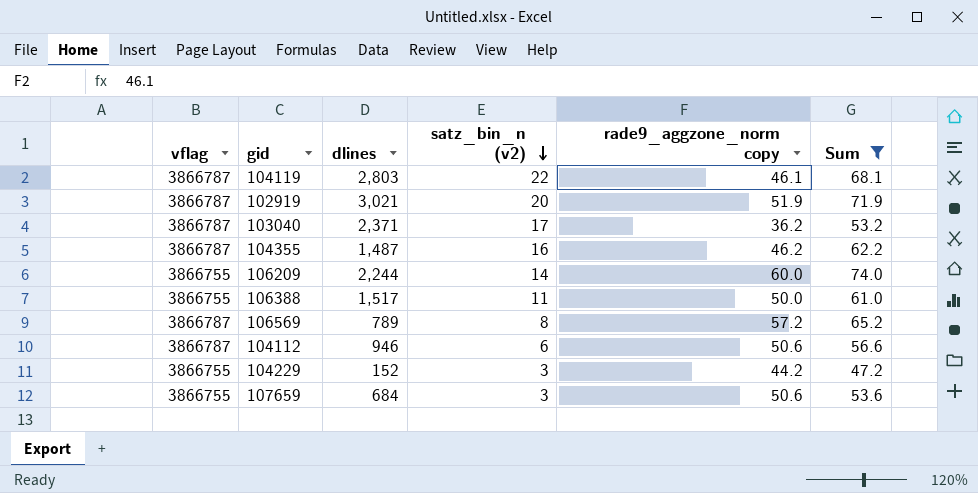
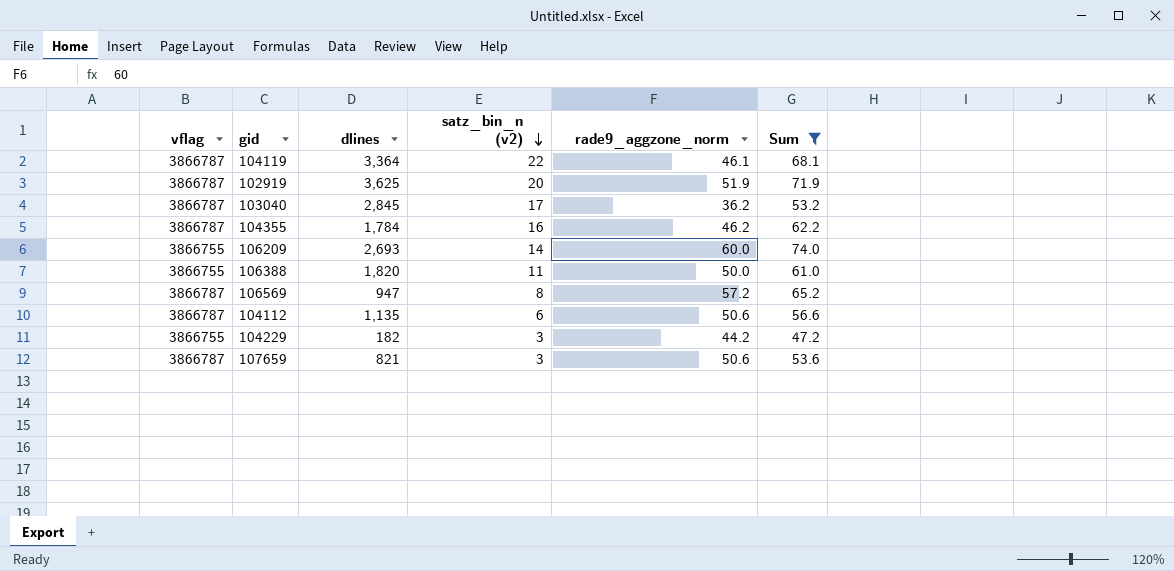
column name: rade9_aggzone_norm copy -> rade9_aggzone_norm
104119 | dlines: 2,803 -> 3,364
102919 | dlines: 3,021 -> 3,625
103040 | dlines: 2,371 -> 2,845
104355 | dlines: 1,487 -> 1,784
106209 | dlines: 2,244 -> 2,693
106388 | dlines: 1,517 -> 1,820
106569 | dlines: 789 -> 947
104112 | dlines: 946 -> 1,135
104229 | dlines: 152 -> 182
107659 | vflag: 3866755 -> 3866787
107659 | dlines: 684 -> 821

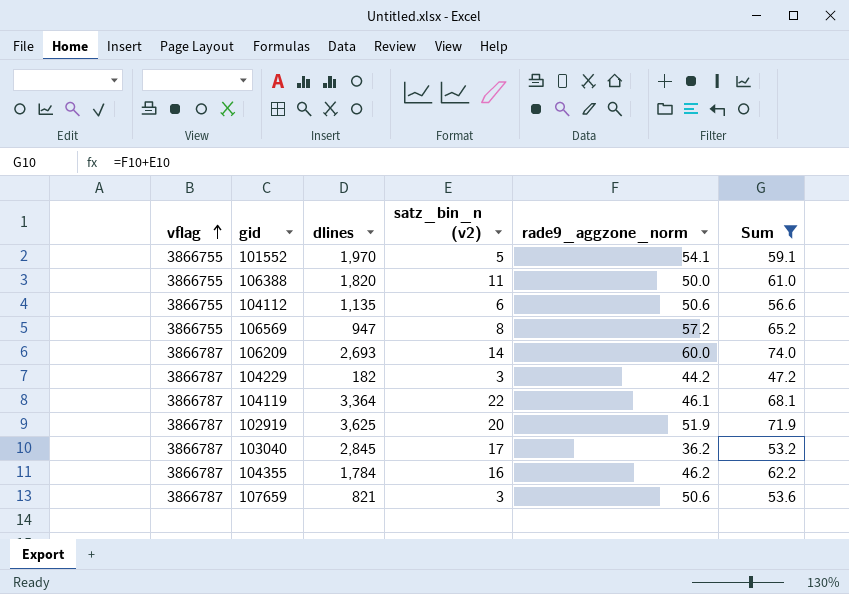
row order: satz_bin_n (v2) descending -> vflag ascending
row 101552: none -> 3866755 | 1,970 | 5 | 54.1 | 59.1
104112 | vflag: 3866787 -> 3866755
106569 | vflag: 3866787 -> 3866755
106209 | vflag: 3866755 -> 3866787
104229 | vflag: 3866755 -> 3866787

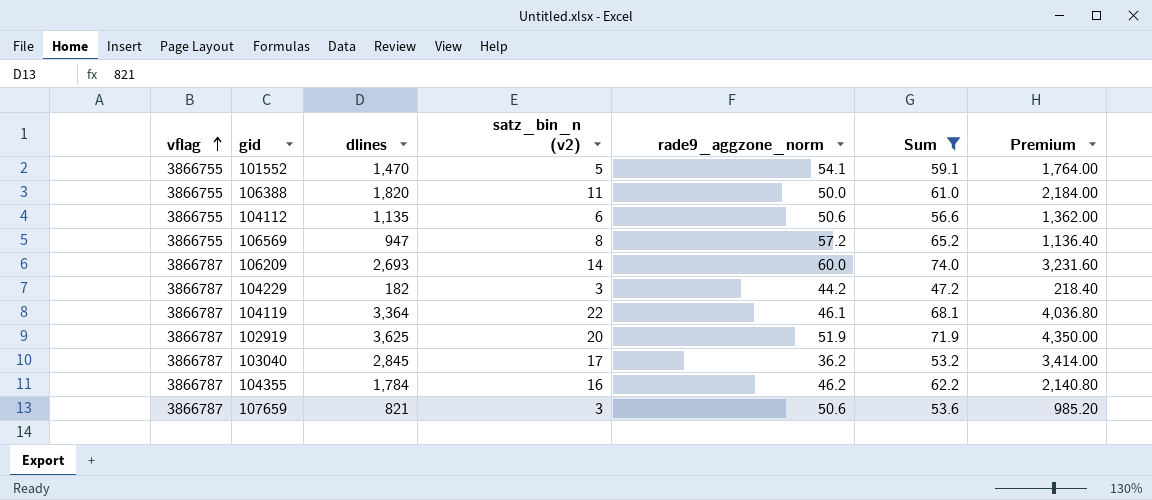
column Premium | formula: none -> [dlines] * 1.2
101552 | dlines: 1,970 -> 1,470

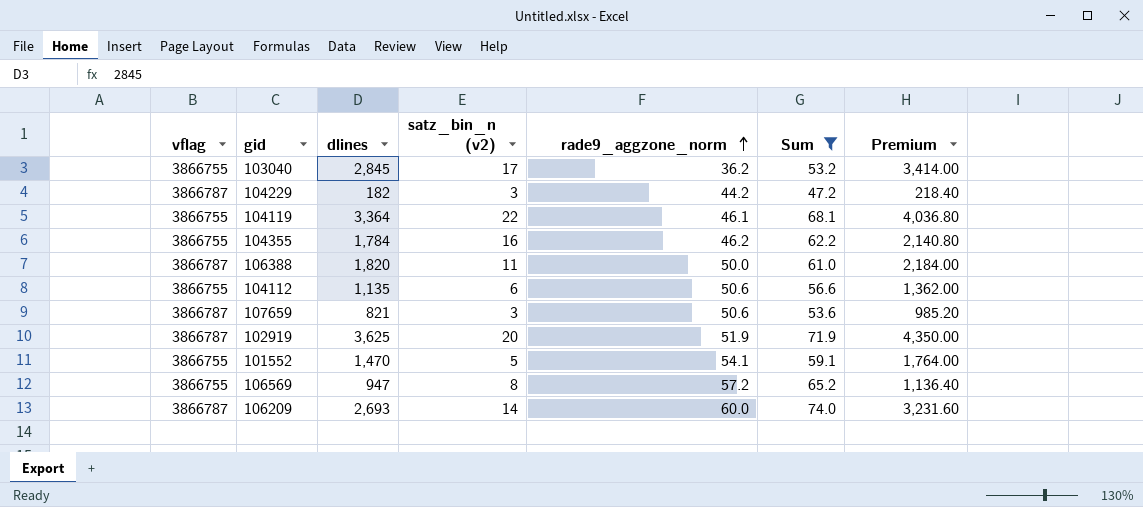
row order: vflag ascending -> rade9_aggzone_norm ascending
103040 | vflag: 3866787 -> 3866755
104119 | vflag: 3866787 -> 3866755
104355 | vflag: 3866787 -> 3866755
106388 | vflag: 3866755 -> 3866787

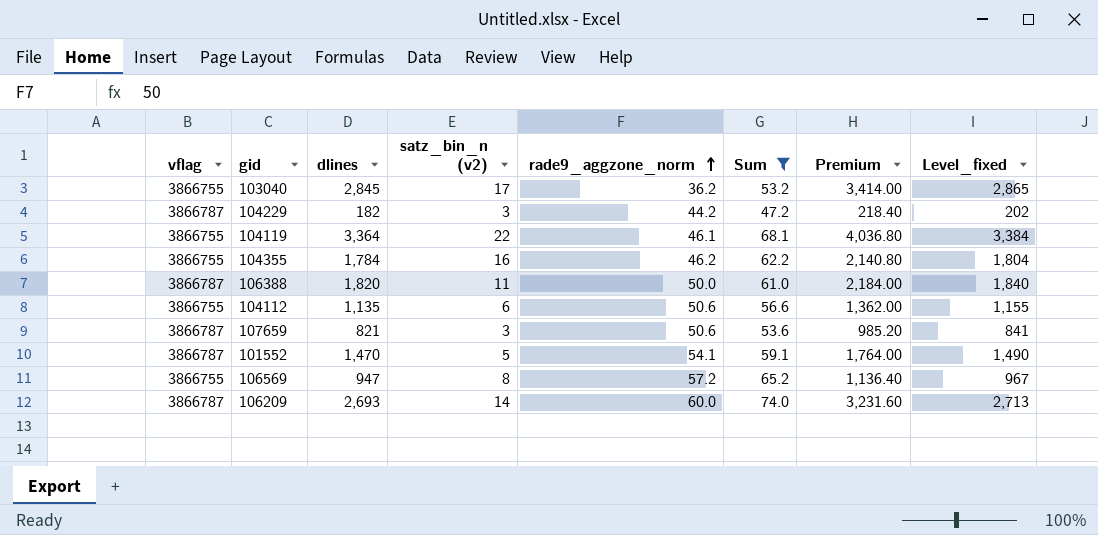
column Level_fixed | formula: none -> [dlines] + 20
row 102919: 3866787 | 3,625 | 20 | 51.9 | 71.9 | 4,350.00 -> none
101552 | vflag: 3866755 -> 3866787

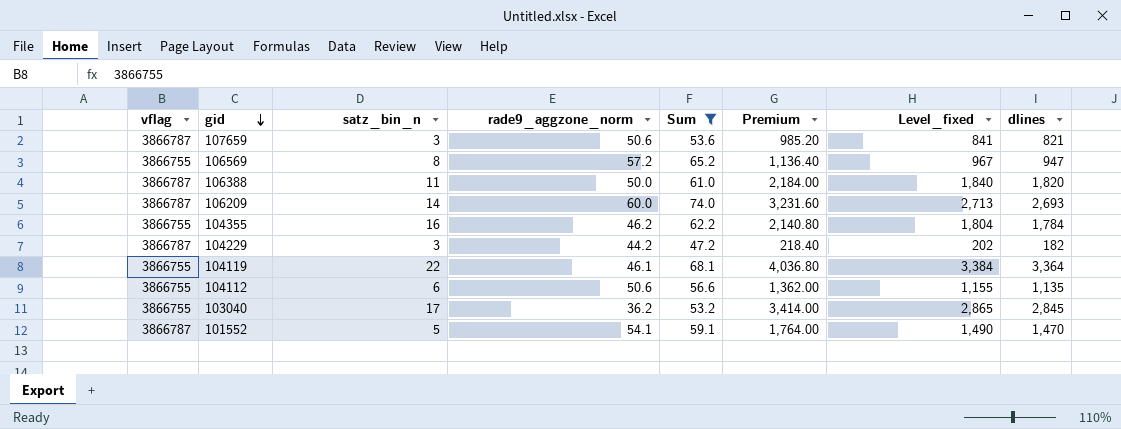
row order: rade9_aggzone_norm ascending -> gid descending
column name: satz_bin_n (v2) -> satz_bin_n
column dlines | position: 3 -> 8

